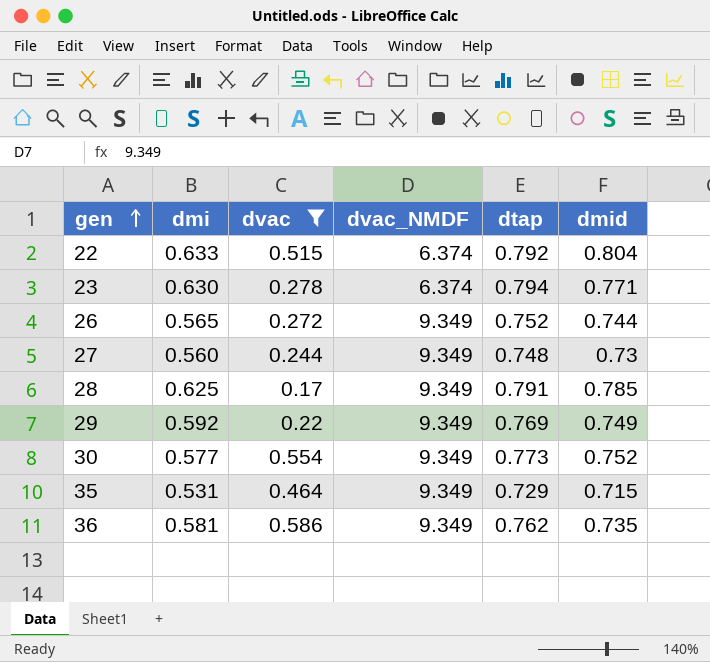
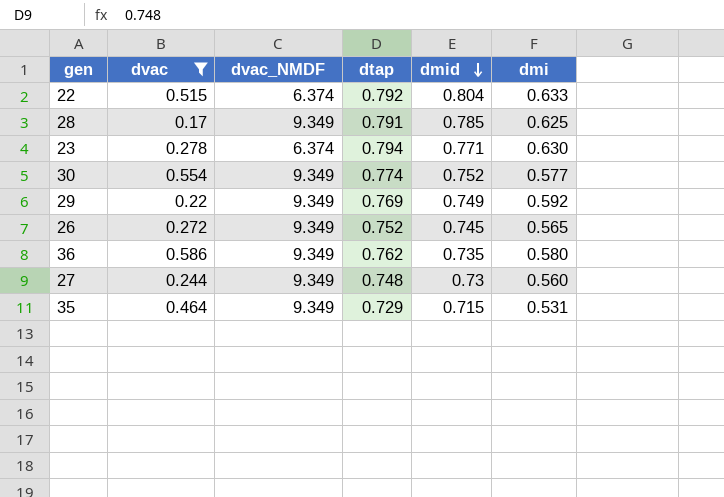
row order: gen ascending -> dmid descending
column dmi | position: 2 -> 6
30 | dtap: 0.773 -> 0.774
26 | dmid: 0.744 -> 0.745
36 | dmi: 0.581 -> 0.580

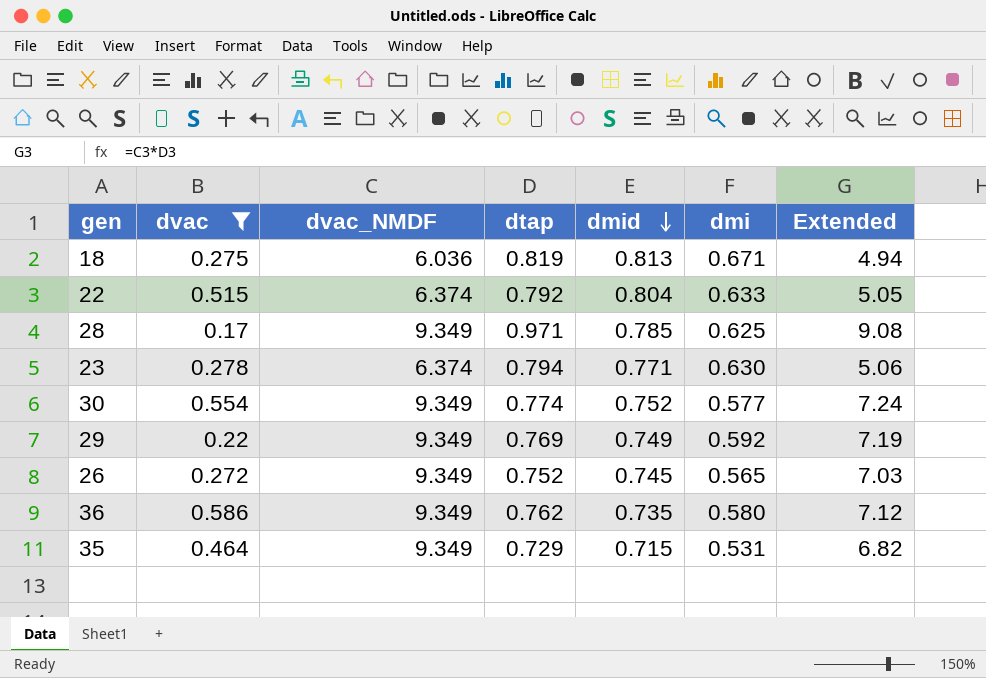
column Extended | formula: none -> [dvac_NMDF] * [dtap]
row 27: 0.244 | 9.349 | 0.748 | 0.73 | 0.560 -> none
row 18: none -> 0.275 | 6.036 | 0.819 | 0.813 | 0.671 | 4.94
28 | dtap: 0.791 -> 0.971

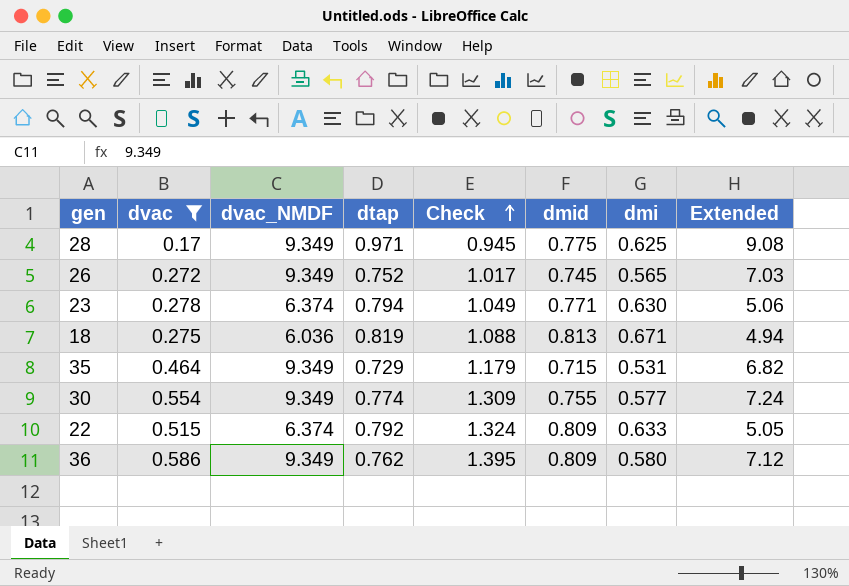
row order: dmid descending -> Check ascending
column Check | formula: none -> [dvac] + [dmid]
row 29: 0.22 | 9.349 | 0.769 | 0.749 | 0.592 | 7.19 -> none
28 | dmid: 0.785 -> 0.775
30 | dmid: 0.752 -> 0.755
22 | dmid: 0.804 -> 0.809
36 | dmid: 0.735 -> 0.809

